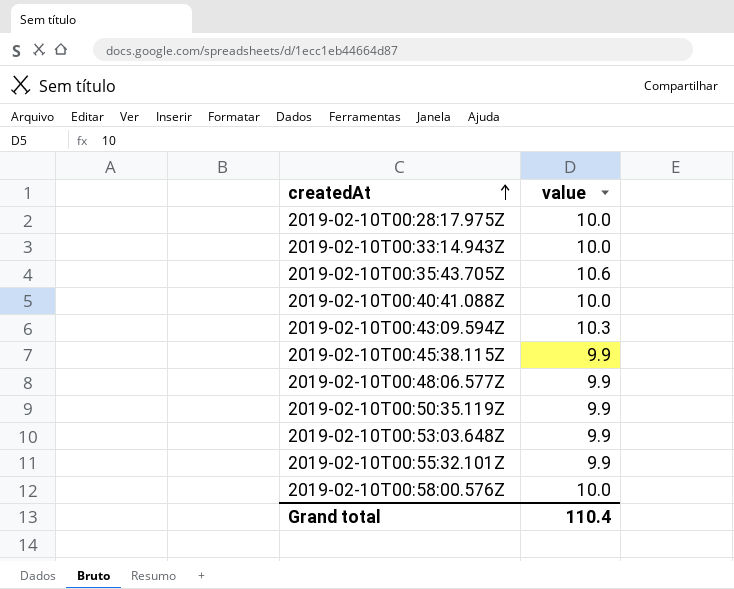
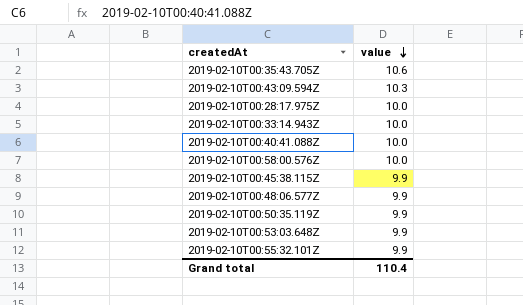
row order: createdAt ascending -> value descending

